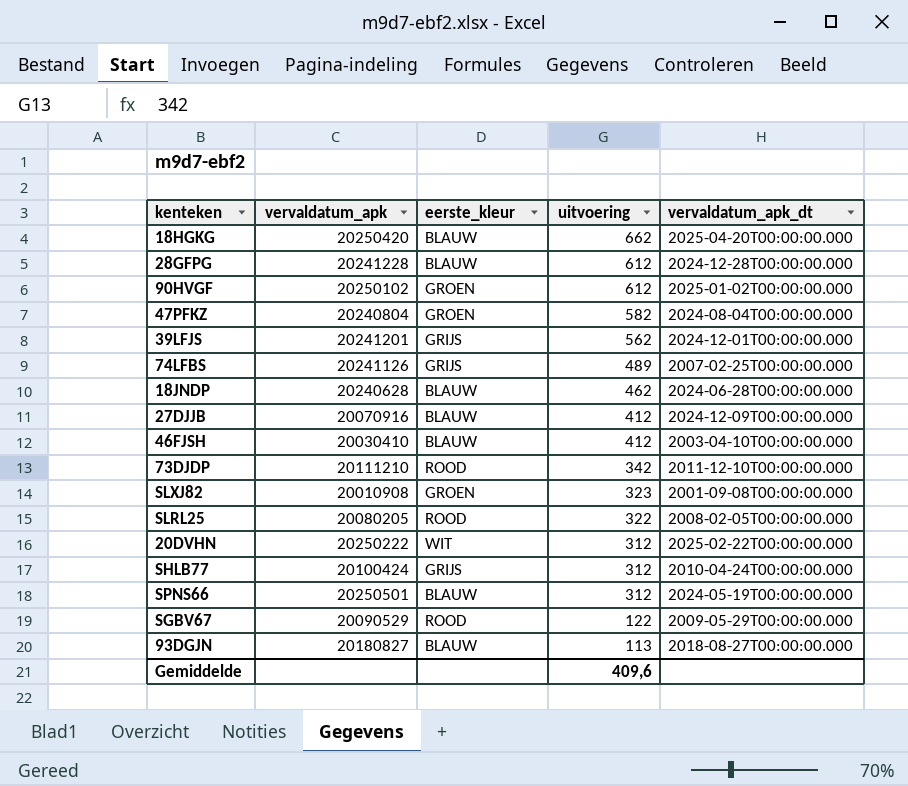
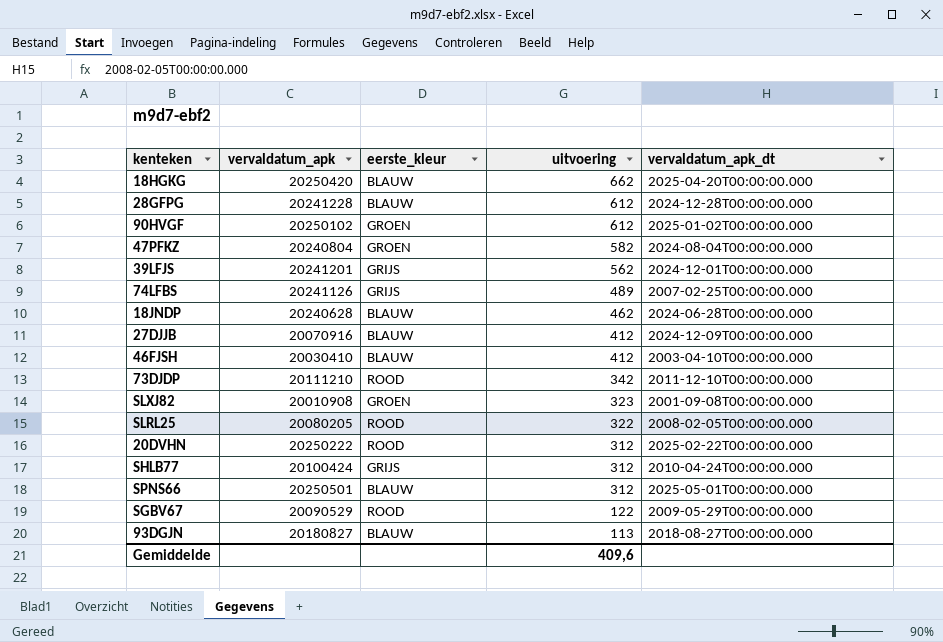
20DVHN | eerste_kleur: WIT -> ROOD
SPNS66 | vervaldatum_apk_dt: 2024-05-19T00:00:00.000 -> 2025-05-01T00:00:00.000

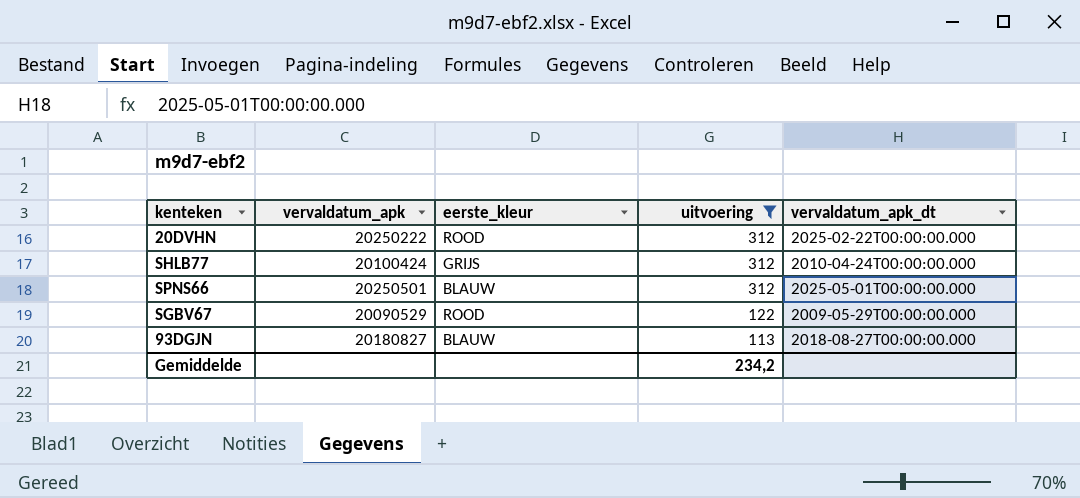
filter: none -> uitvoering <= 312
Gemiddelde | uitvoering: 409,6 -> 234,2

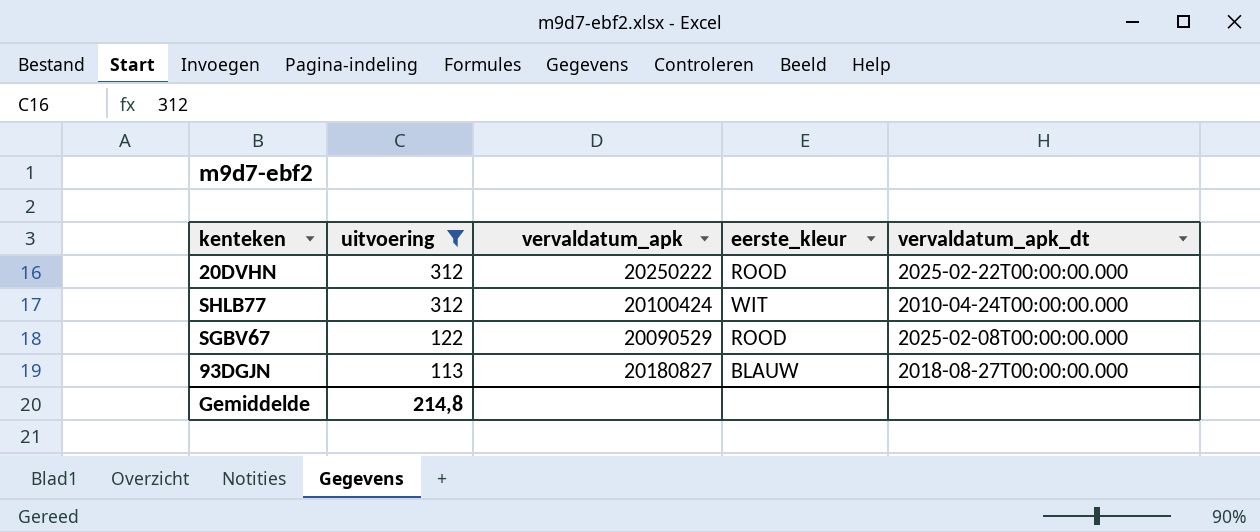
column uitvoering | position: 4 -> 2
row SPNS66: 20250501 | BLAUW | 312 | 2025-05-01T00:00:00.000 -> none
SHLB77 | eerste_kleur: GRIJS -> WIT
SGBV67 | vervaldatum_apk_dt: 2009-05-29T00:00:00.000 -> 2025-02-08T00:00:00.000
Gemiddelde | uitvoering: 234,2 -> 214,8

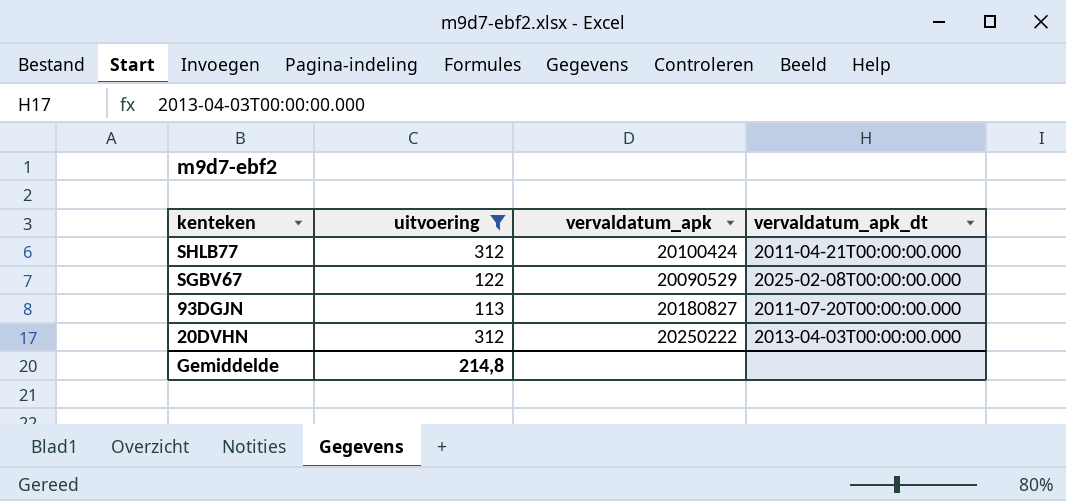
row order: uitvoering descending -> kenteken descending
column eerste_kleur | position: 4 -> none
SHLB77 | vervaldatum_apk_dt: 2010-04-24T00:00:00.000 -> 2011-04-21T00:00:00.000
93DGJN | vervaldatum_apk_dt: 2018-08-27T00:00:00.000 -> 2011-07-20T00:00:00.000
20DVHN | vervaldatum_apk_dt: 2025-02-22T00:00:00.000 -> 2013-04-03T00:00:00.000

